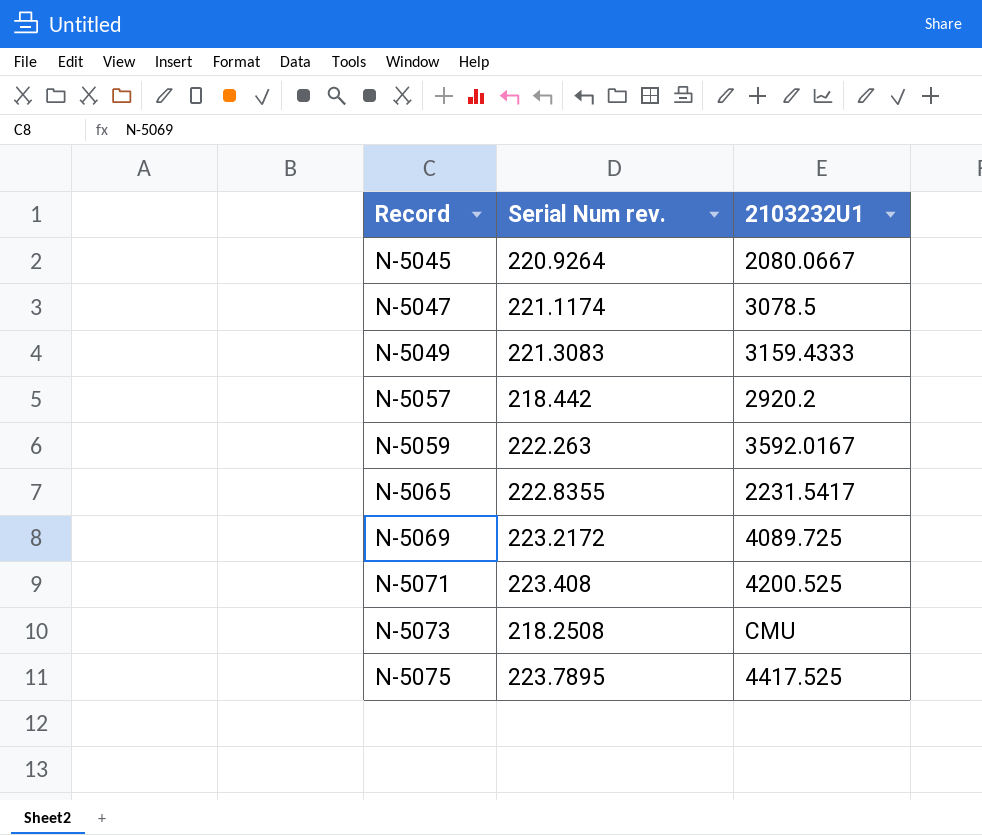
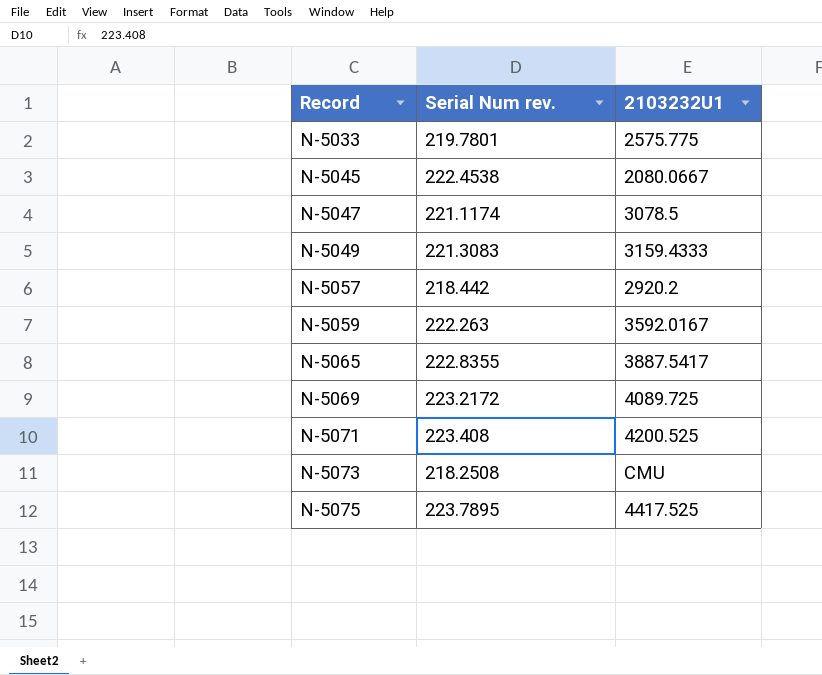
row N-5033: none -> 219.7801 | 2575.775
N-5045 | Serial Num rev.: 220.9264 -> 222.4538
N-5065 | 2103232U1: 2231.5417 -> 3887.5417

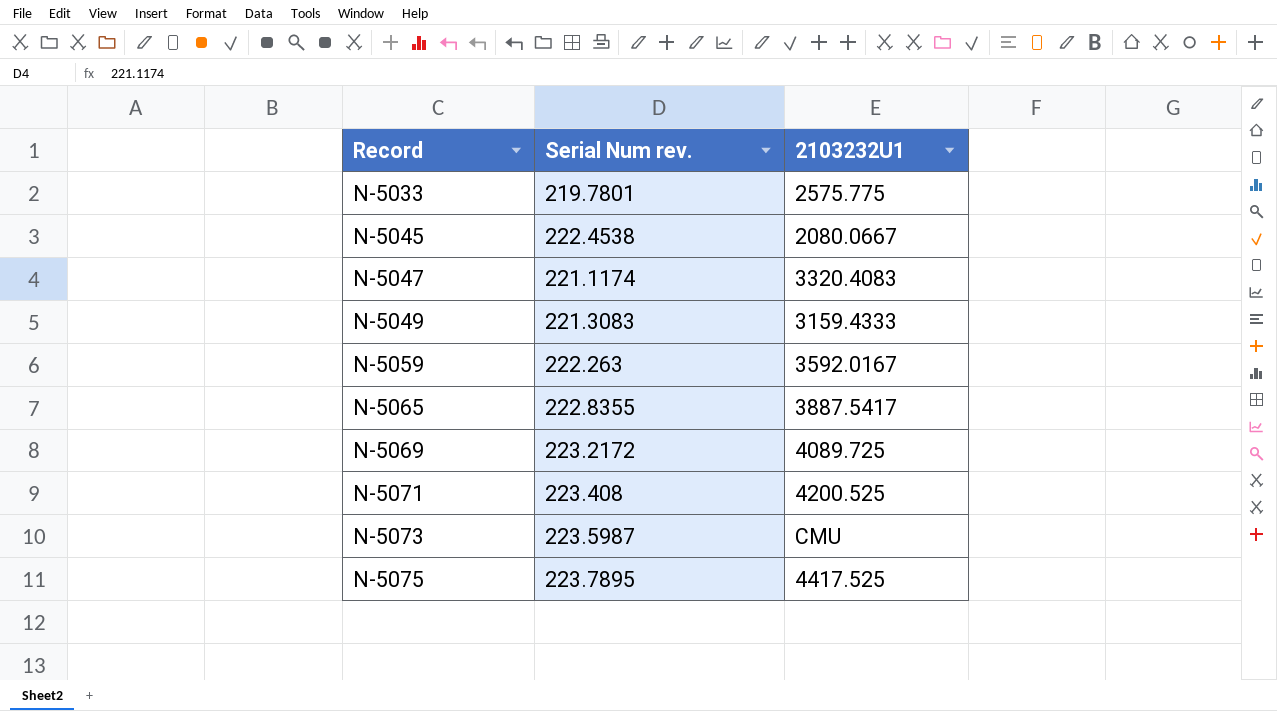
row N-5057: 218.442 | 2920.2 -> none
N-5047 | 2103232U1: 3078.5 -> 3320.4083
N-5073 | Serial Num rev.: 218.2508 -> 223.5987

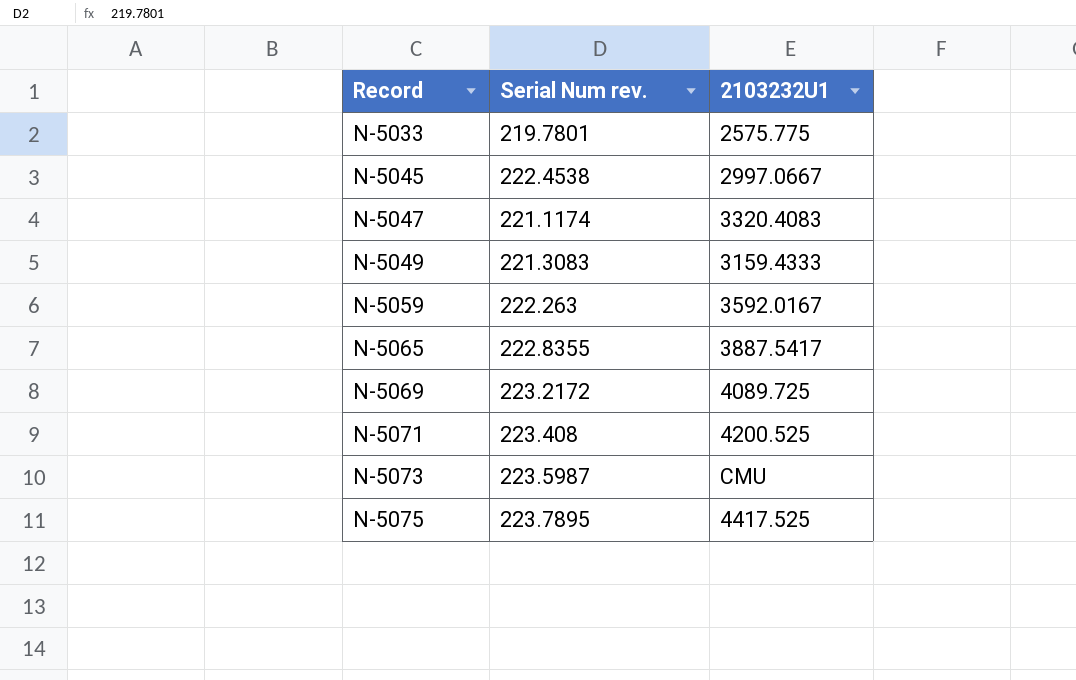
N-5045 | 2103232U1: 2080.0667 -> 2997.0667

